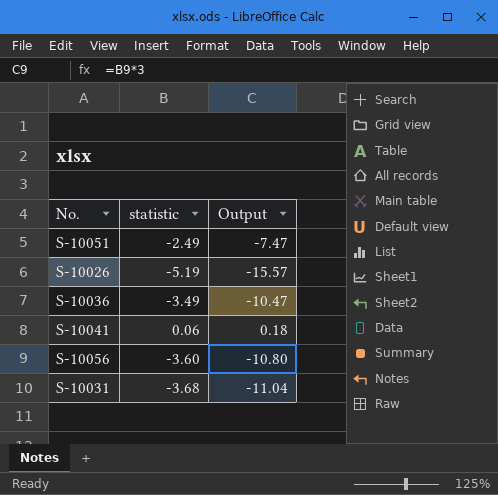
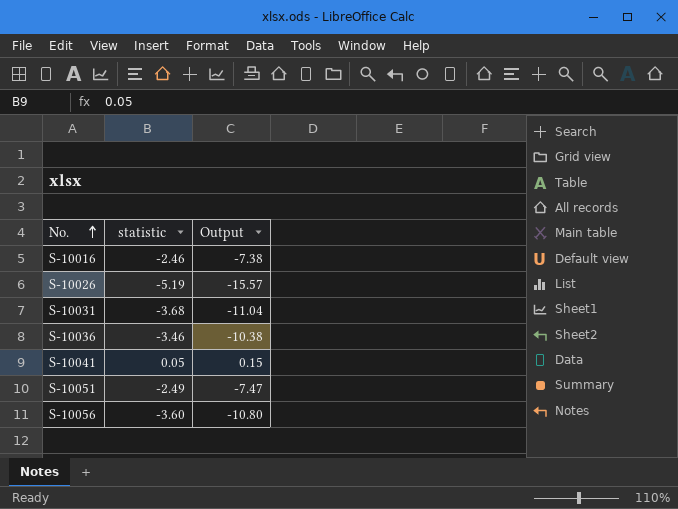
row order: none -> No. ascending
row S-10016: none -> -2.46 | -7.38
S-10036 | statistic: -3.49 -> -3.46
S-10036 | Output: -10.47 -> -10.38
S-10041 | statistic: 0.06 -> 0.05
S-10041 | Output: 0.18 -> 0.15

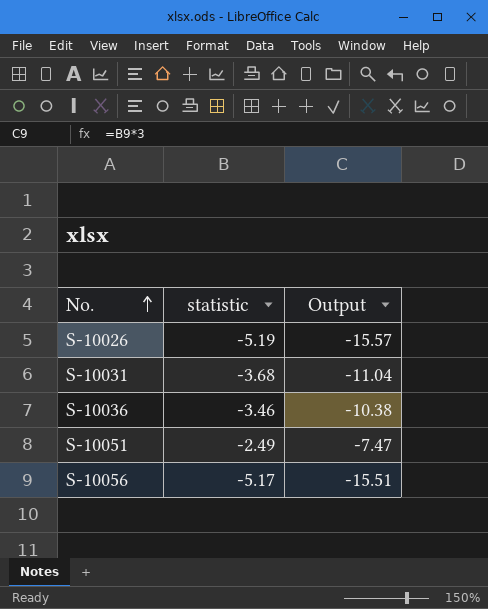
row S-10016: -2.46 | -7.38 -> none
row S-10041: 0.05 | 0.15 -> none
S-10056 | statistic: -3.60 -> -5.17
S-10056 | Output: -10.80 -> -15.51

